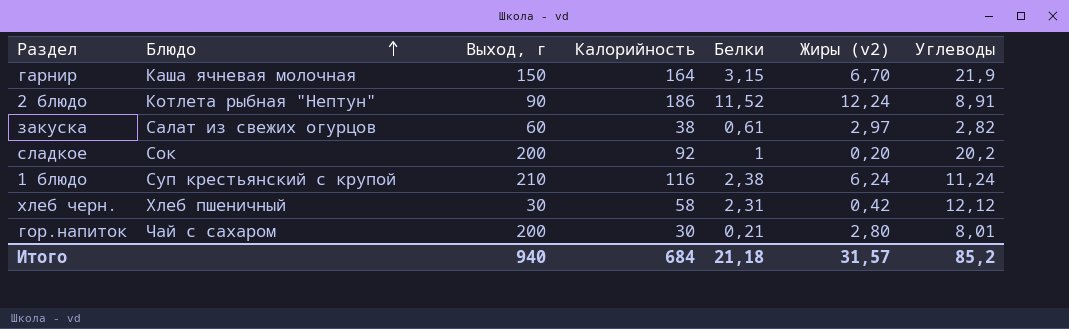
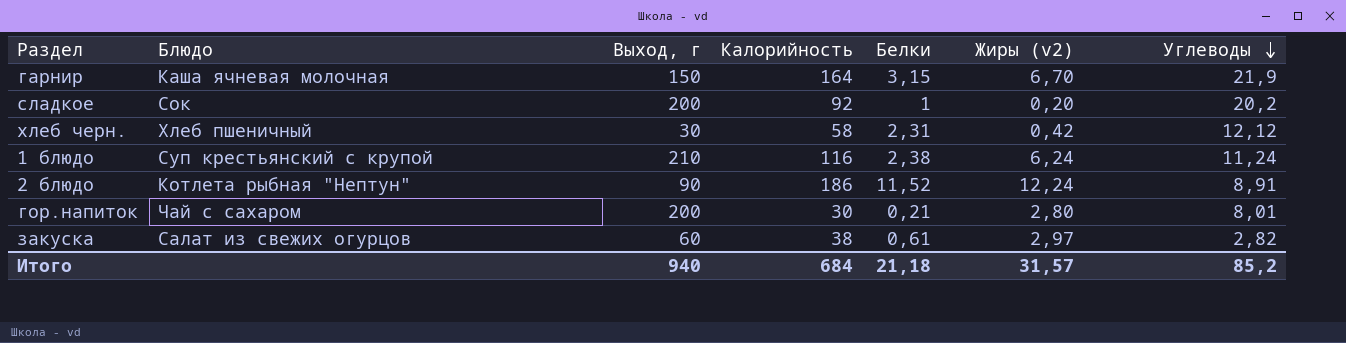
row order: Блюдо ascending -> Углеводы descending

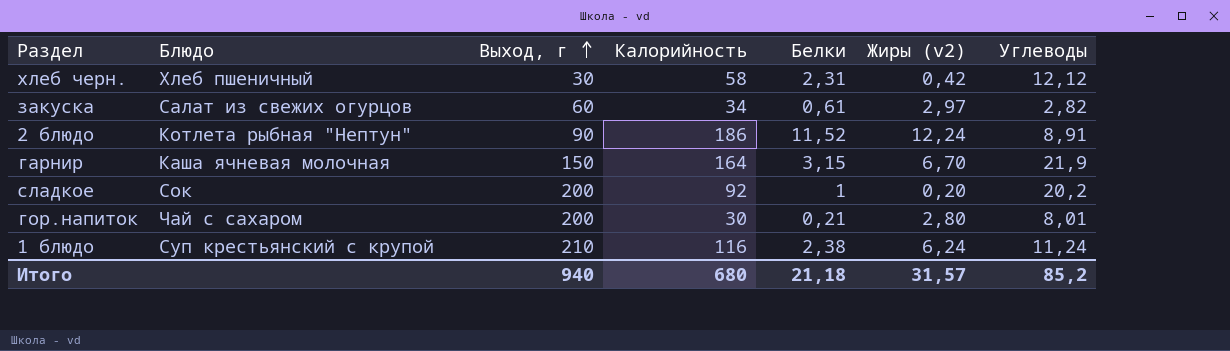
row order: Углеводы descending -> Выход, г ascending
закуска | Калорийность: 38 -> 34
Итого | Калорийность: 684 -> 680

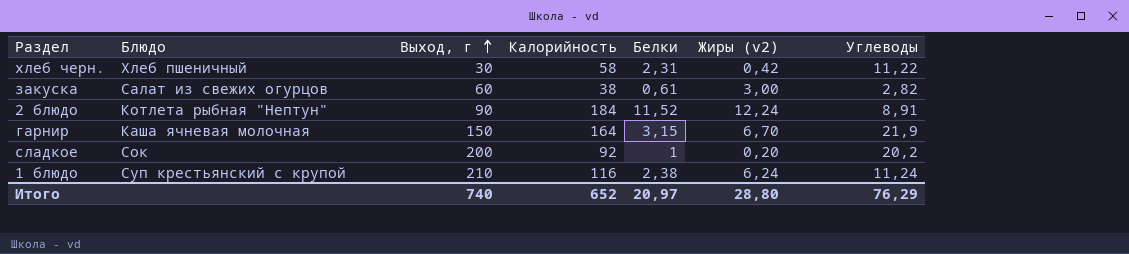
row гор.напиток: Чай с сахаром | 200 | 30 | 0,21 | 2,80 | 8,01 -> none
хлеб черн. | Углеводы: 12,12 -> 11,22
закуска | Калорийность: 34 -> 38
закуска | Жиры (v2): 2,97 -> 3,00
2 блюдо | Калорийность: 186 -> 184
Итого | Выход, г: 940 -> 740
Итого | Калорийность: 680 -> 652
Итого | Белки: 21,18 -> 20,97
Итого | Жиры (v2): 31,57 -> 28,80
Итого | Углеводы: 85,2 -> 76,29

